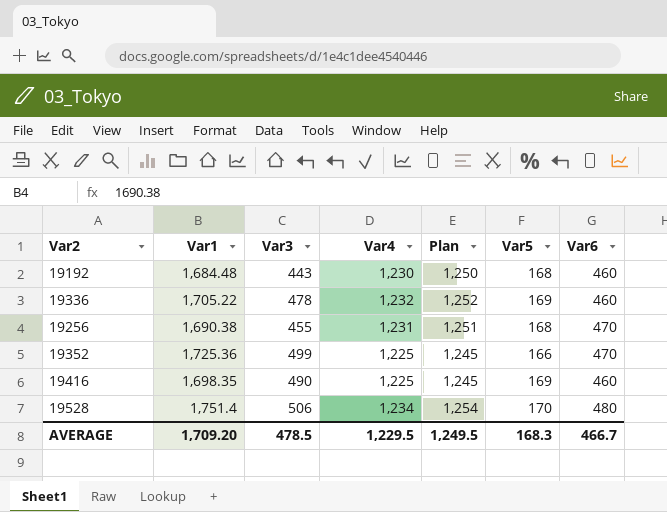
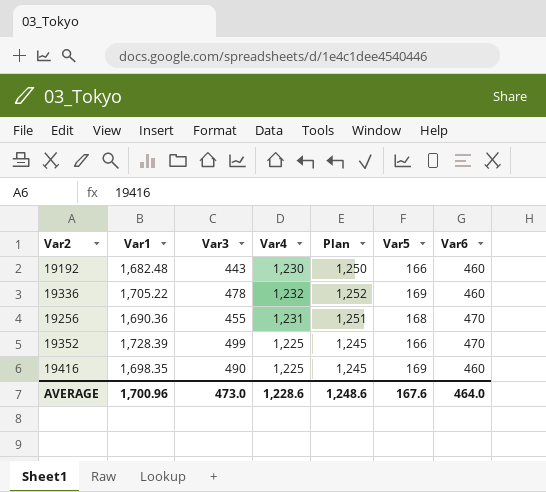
row 19528: 1,751.4 | 506 | 1,234 | 1,254 | 170 | 480 -> none
19192 | Var1: 1,684.48 -> 1,682.48
19192 | Var5: 168 -> 166
19256 | Var1: 1,690.38 -> 1,690.36
19352 | Var1: 1,725.36 -> 1,728.39
AVERAGE | Var1: 1,709.20 -> 1,700.96
AVERAGE | Var3: 478.5 -> 473.0
AVERAGE | Var4: 1,229.5 -> 1,228.6
AVERAGE | Plan: 1,249.5 -> 1,248.6
AVERAGE | Var5: 168.3 -> 167.6
AVERAGE | Var6: 466.7 -> 464.0

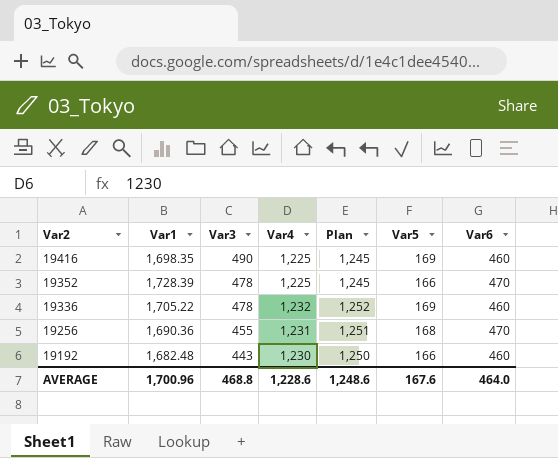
row order: none -> Var2 descending
19352 | Var3: 499 -> 478
AVERAGE | Var3: 473.0 -> 468.8

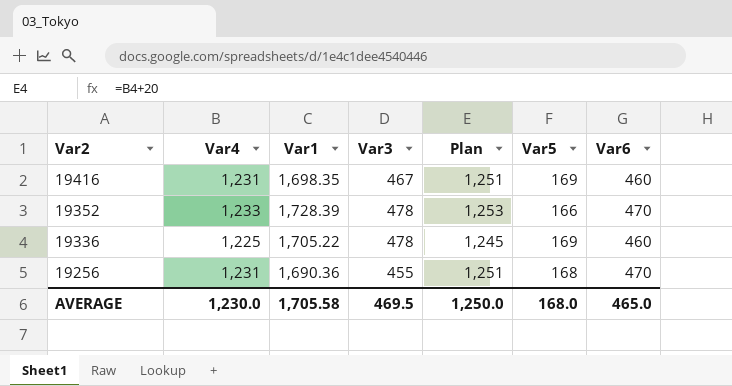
column Var4 | position: 4 -> 2
row 19192: 1,682.48 | 443 | 1,230 | 1,250 | 166 | 460 -> none
19416 | Var4: 1,225 -> 1,231
19416 | Var3: 490 -> 467
19416 | Plan: 1,245 -> 1,251
19352 | Var4: 1,225 -> 1,233
19352 | Plan: 1,245 -> 1,253
19336 | Var4: 1,232 -> 1,225
19336 | Plan: 1,252 -> 1,245
AVERAGE | Var4: 1,228.6 -> 1,230.0
AVERAGE | Var1: 1,700.96 -> 1,705.58
AVERAGE | Var3: 468.8 -> 469.5
AVERAGE | Plan: 1,248.6 -> 1,250.0
AVERAGE | Var5: 167.6 -> 168.0
AVERAGE | Var6: 464.0 -> 465.0

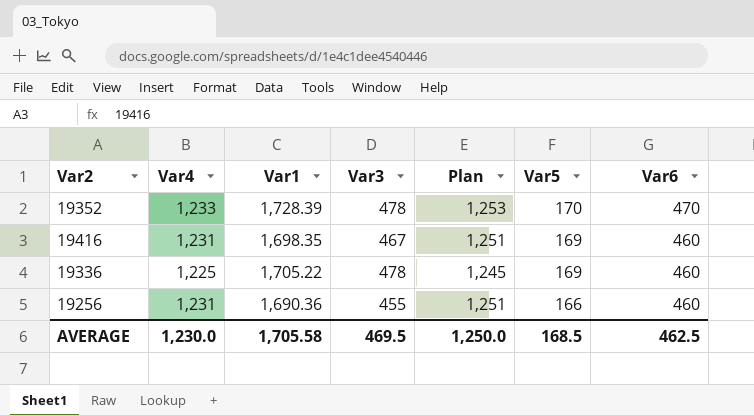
row order: Var2 descending -> Var5 descending
19352 | Var5: 166 -> 170
19256 | Var5: 168 -> 166
19256 | Var6: 470 -> 460
AVERAGE | Var5: 168.0 -> 168.5
AVERAGE | Var6: 465.0 -> 462.5

